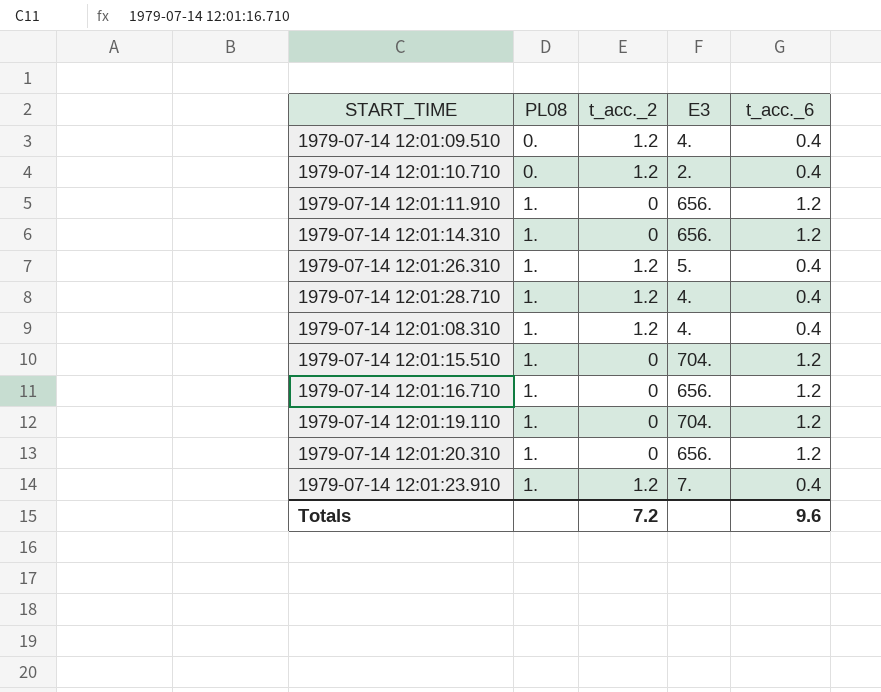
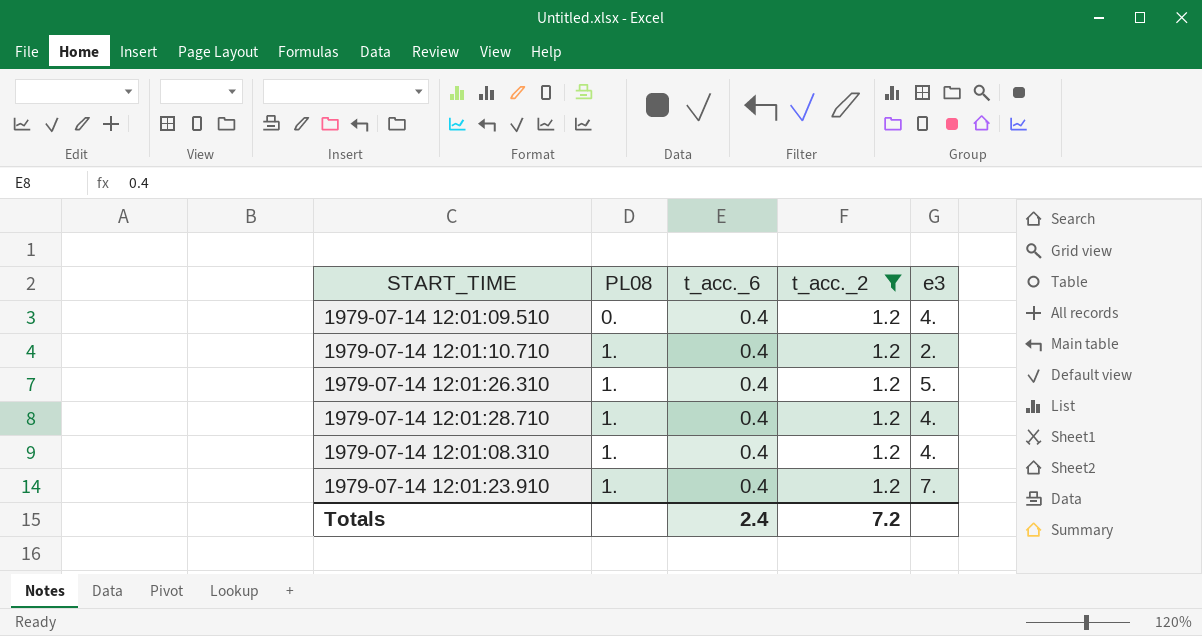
filter: none -> t_acc._2 = 1.2
column t_acc._6 | position: 5 -> 3
column name: E3 -> e3
1979-07-14 12:01:10.710 | PL08: 0. -> 1.
Totals | t_acc._6: 9.6 -> 2.4

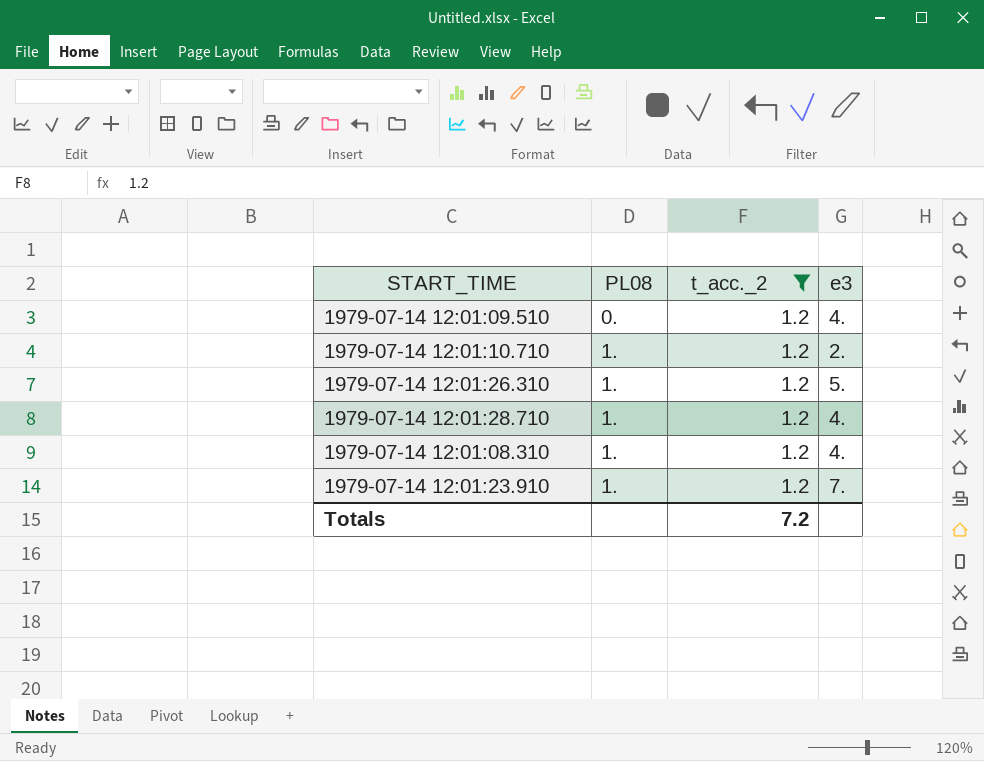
column t_acc._6 | position: 3 -> none

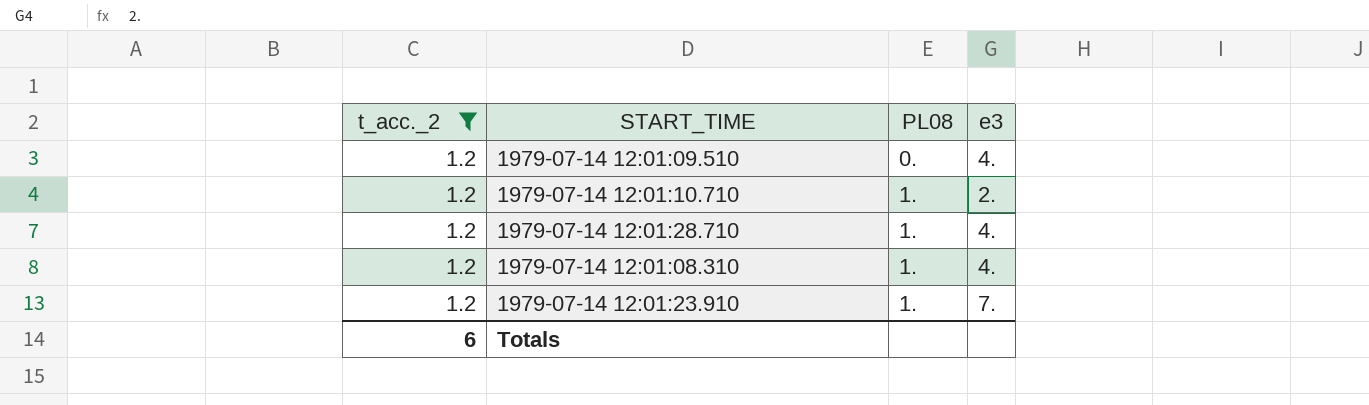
column t_acc._2 | position: 3 -> 1
row 1979-07-14 12:01:26.310: 1. | 1.2 | 5. -> none
Totals | t_acc._2: 7.2 -> 6

